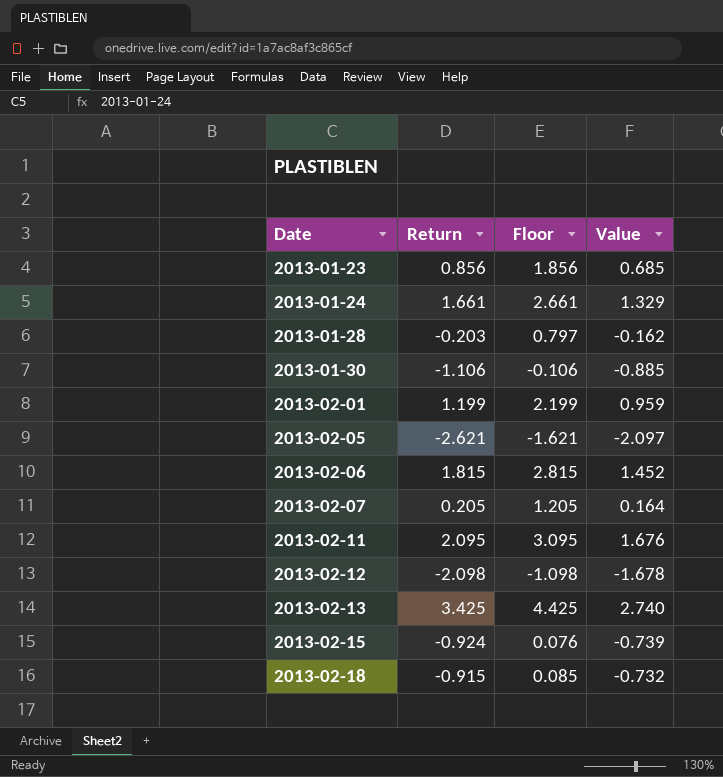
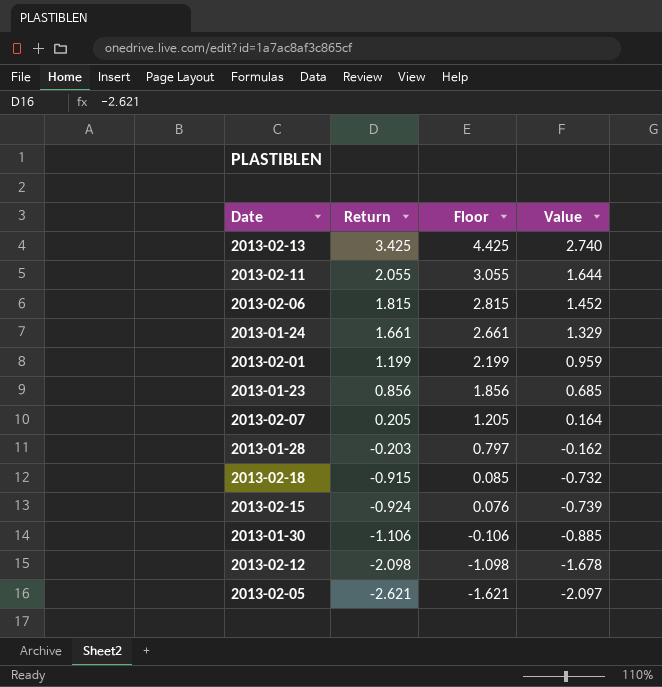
row order: Date ascending -> Return descending
2013-02-11 | Return: 2.095 -> 2.055
2013-02-11 | Floor: 3.095 -> 3.055
2013-02-11 | Value: 1.676 -> 1.644

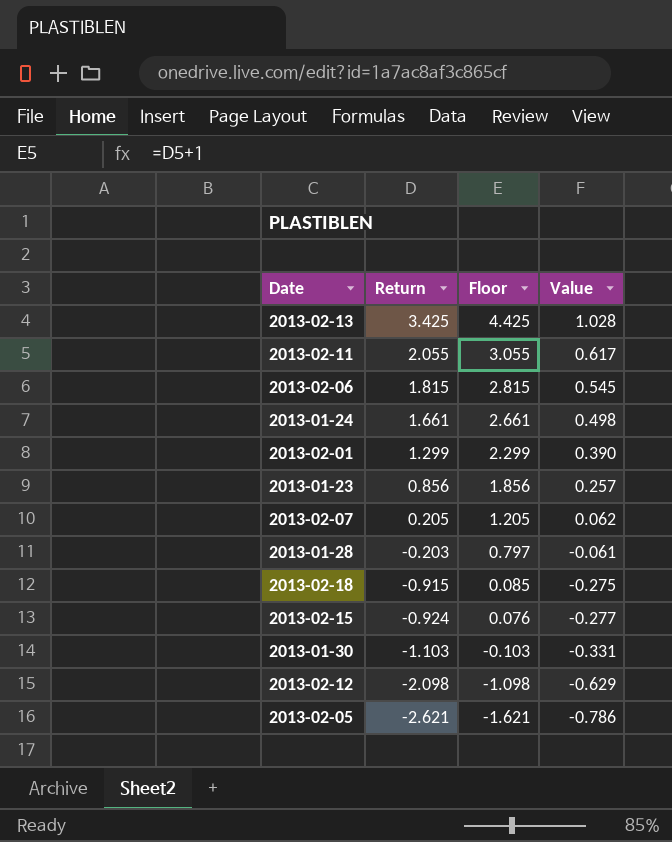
column Value | formula: [Return] * 0.8 -> [Return] * 0.3
2013-02-01 | Return: 1.199 -> 1.299
2013-02-01 | Floor: 2.199 -> 2.299
2013-01-30 | Return: -1.106 -> -1.103
2013-01-30 | Floor: -0.106 -> -0.103

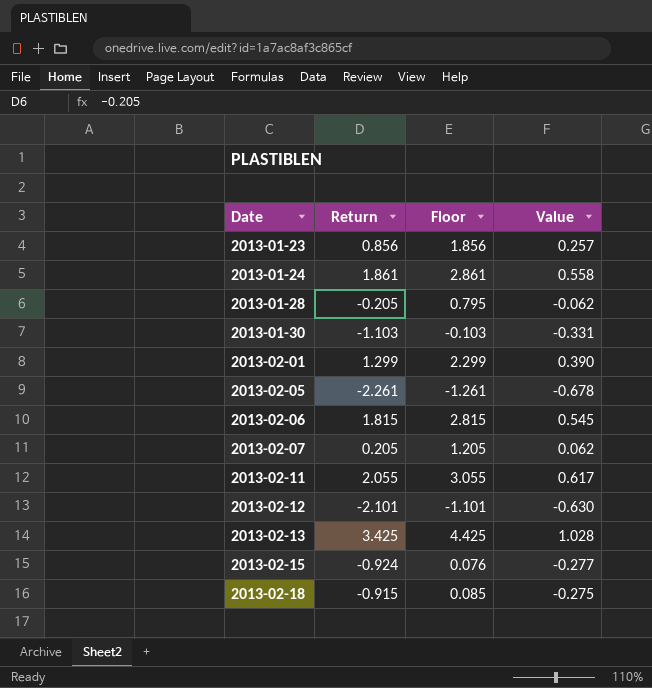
row order: Return descending -> Date ascending
2013-01-24 | Return: 1.661 -> 1.861
2013-01-24 | Floor: 2.661 -> 2.861
2013-01-24 | Value: 0.498 -> 0.558
2013-01-28 | Return: -0.203 -> -0.205
2013-01-28 | Floor: 0.797 -> 0.795
2013-01-28 | Value: -0.061 -> -0.062
2013-02-05 | Return: -2.621 -> -2.261
2013-02-05 | Floor: -1.621 -> -1.261
2013-02-05 | Value: -0.786 -> -0.678
2013-02-12 | Return: -2.098 -> -2.101
2013-02-12 | Floor: -1.098 -> -1.101
2013-02-12 | Value: -0.629 -> -0.630

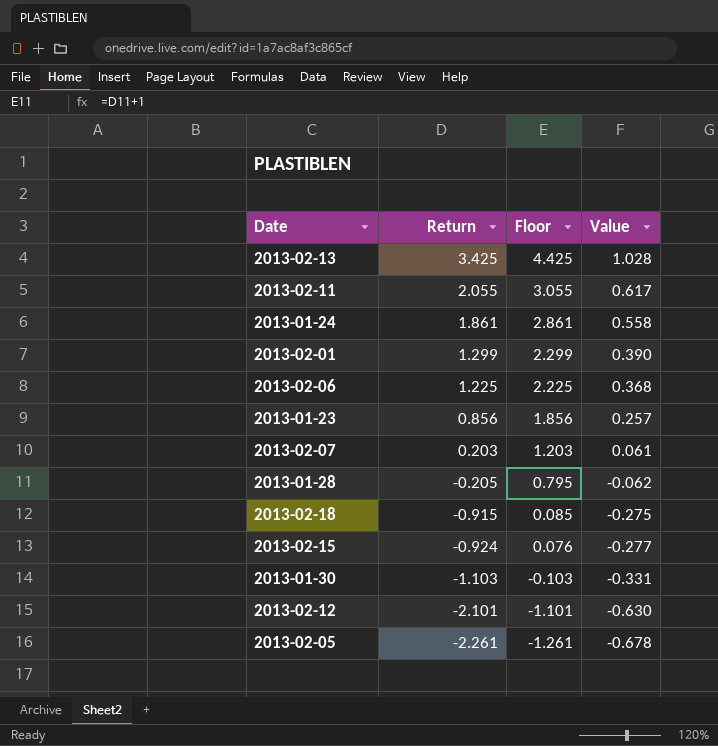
row order: Date ascending -> Return descending
2013-02-06 | Return: 1.815 -> 1.225
2013-02-06 | Floor: 2.815 -> 2.225
2013-02-06 | Value: 0.545 -> 0.368
2013-02-07 | Return: 0.205 -> 0.203
2013-02-07 | Floor: 1.205 -> 1.203
2013-02-07 | Value: 0.062 -> 0.061

